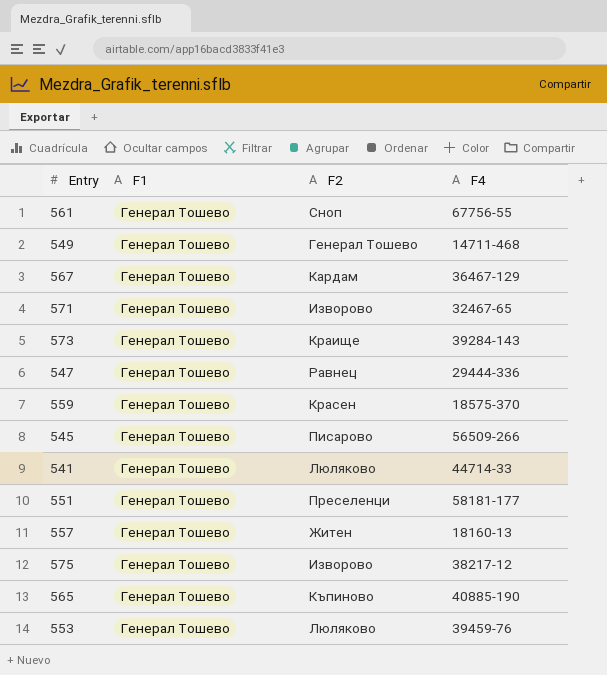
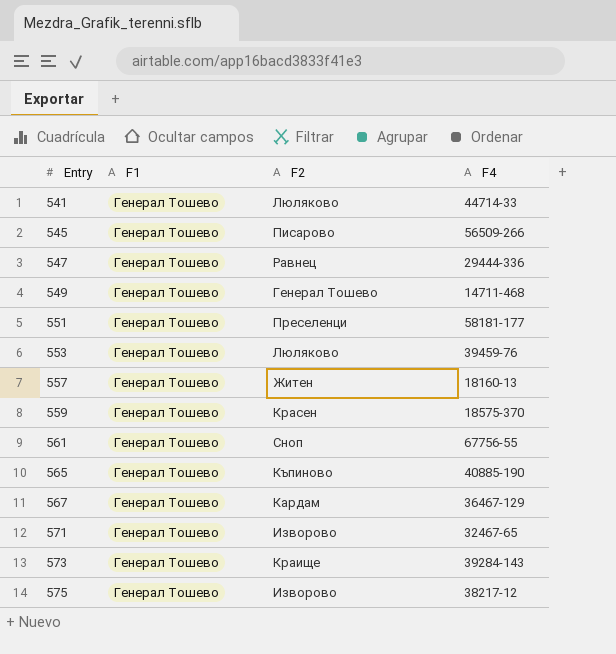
row order: none -> Entry ascending

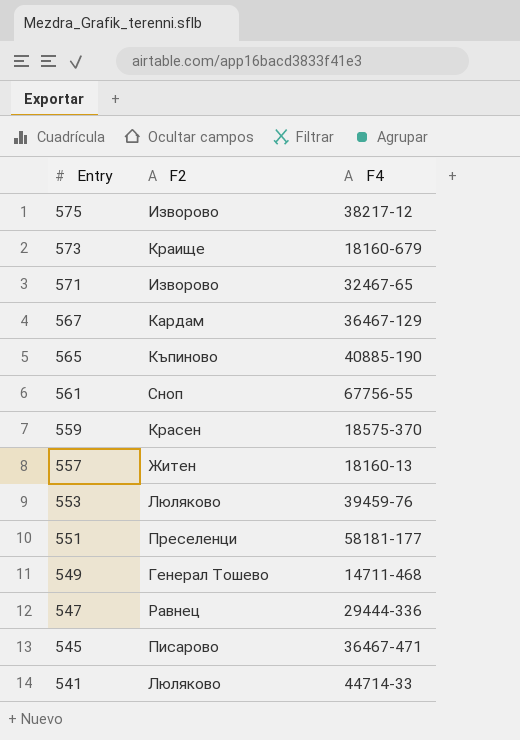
row order: Entry ascending -> Entry descending
column F1 | position: 2 -> none
573 | F4: 39284-143 -> 18160-679
545 | F4: 56509-266 -> 36467-471

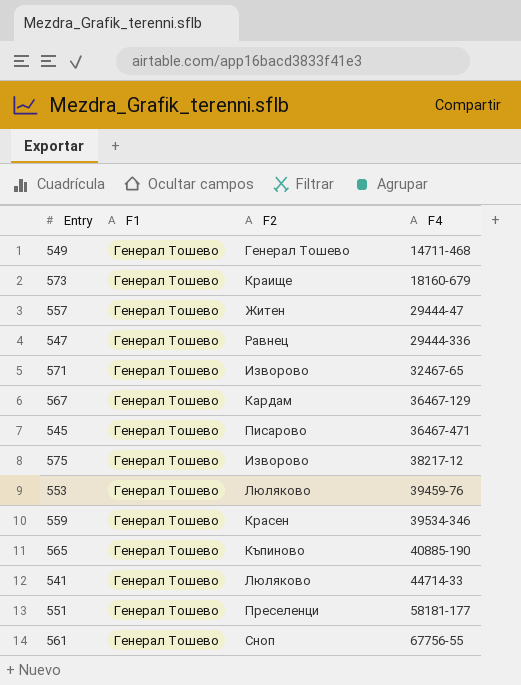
row order: Entry descending -> F4 ascending
column F1 | position: none -> 2
557 | F4: 18160-13 -> 29444-47
559 | F4: 18575-370 -> 39534-346

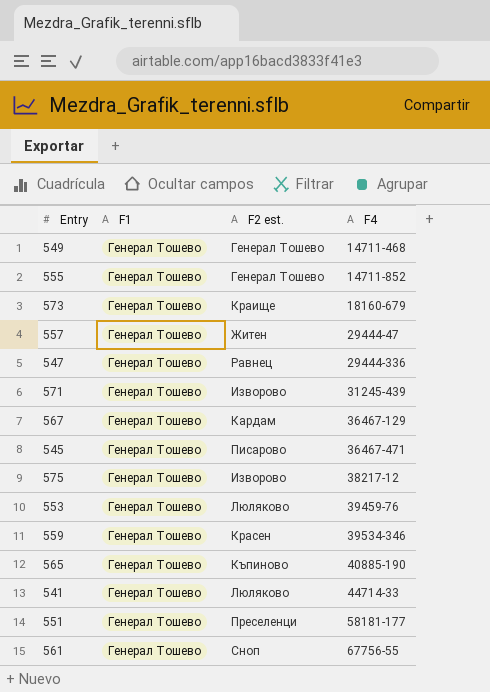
column name: F2 -> F2 est.
row 555: none -> Генерал Тошево | Генерал Тошево | 14711-852
571 | F4: 32467-65 -> 31245-439

